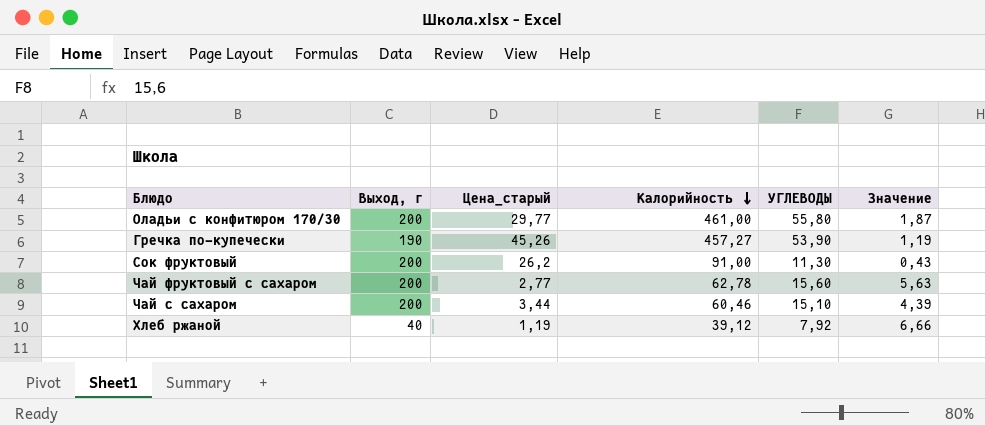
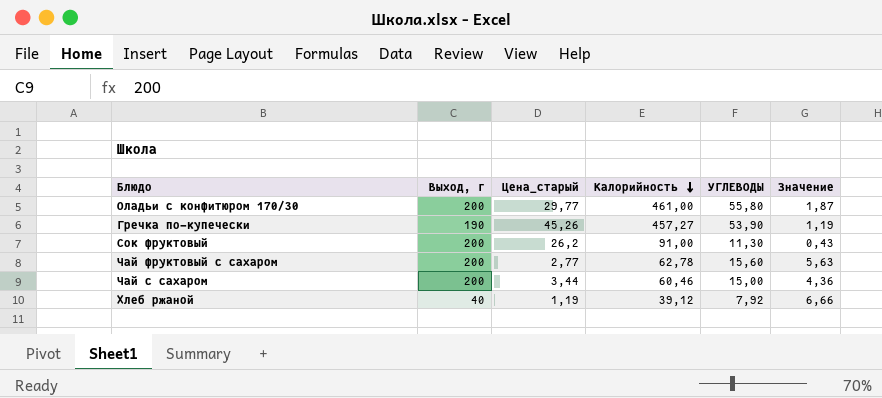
Чай с сахаром | УГЛЕВОДЫ: 15,10 -> 15,00
Чай с сахаром | Значение: 4,39 -> 4,36

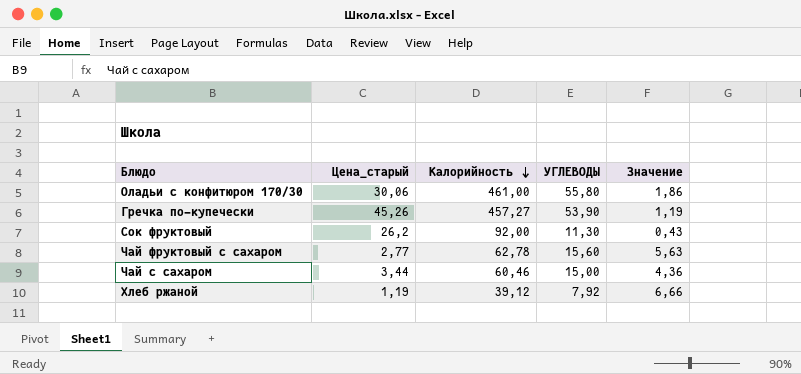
column Выход, г | position: 2 -> none
Оладьи с конфитюром 170/30 | Цена_старый: 29,77 -> 30,06
Оладьи с конфитюром 170/30 | Значение: 1,87 -> 1,86
Сок фруктовый | Калорийность: 91,00 -> 92,00

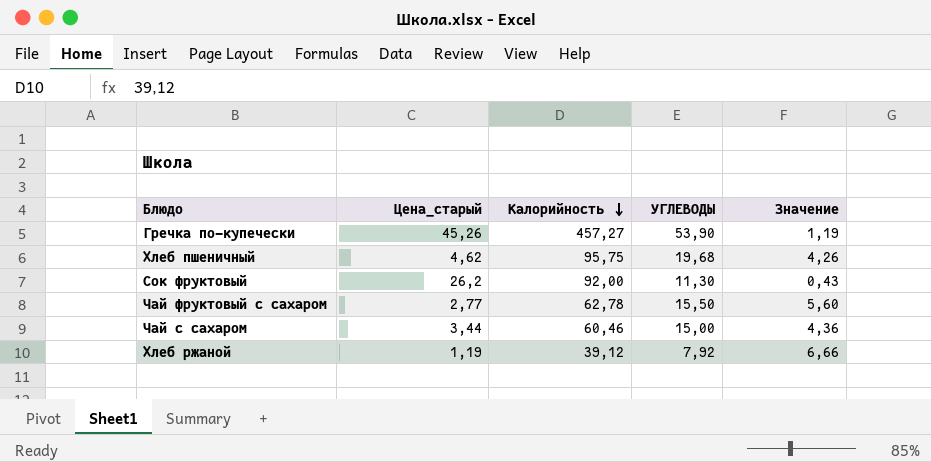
row Оладьи с конфитюром 170/30: 30,06 | 461,00 | 55,80 | 1,86 -> none
row Хлеб пшеничный: none -> 4,62 | 95,75 | 19,68 | 4,26
Чай фруктовый с сахаром | УГЛЕВОДЫ: 15,60 -> 15,50
Чай фруктовый с сахаром | Значение: 5,63 -> 5,60

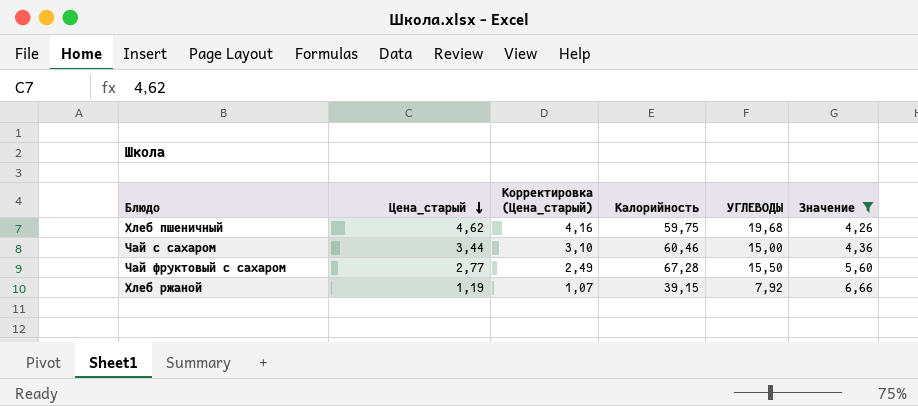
filter: none -> Значение >= 4,26
row order: Калорийность descending -> Цена_старый descending
column Корректировка (Цена_старый) | formula: none -> [Цена_старый] * 0,9
Хлеб пшеничный | Калорийность: 95,75 -> 59,75
Чай фруктовый с сахаром | Калорийность: 62,78 -> 67,28
Хлеб ржаной | Калорийность: 39,12 -> 39,15

